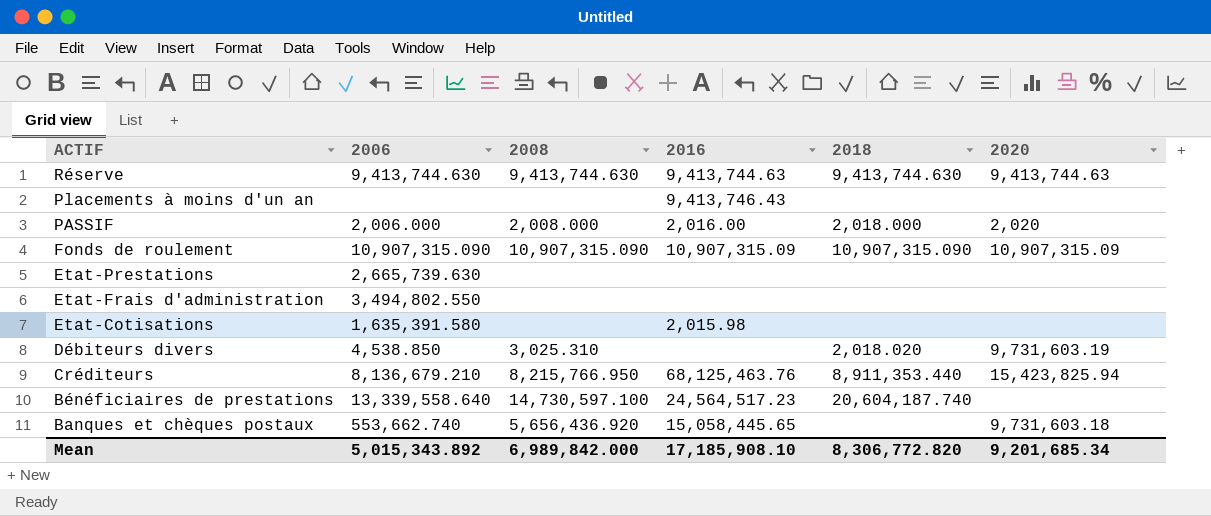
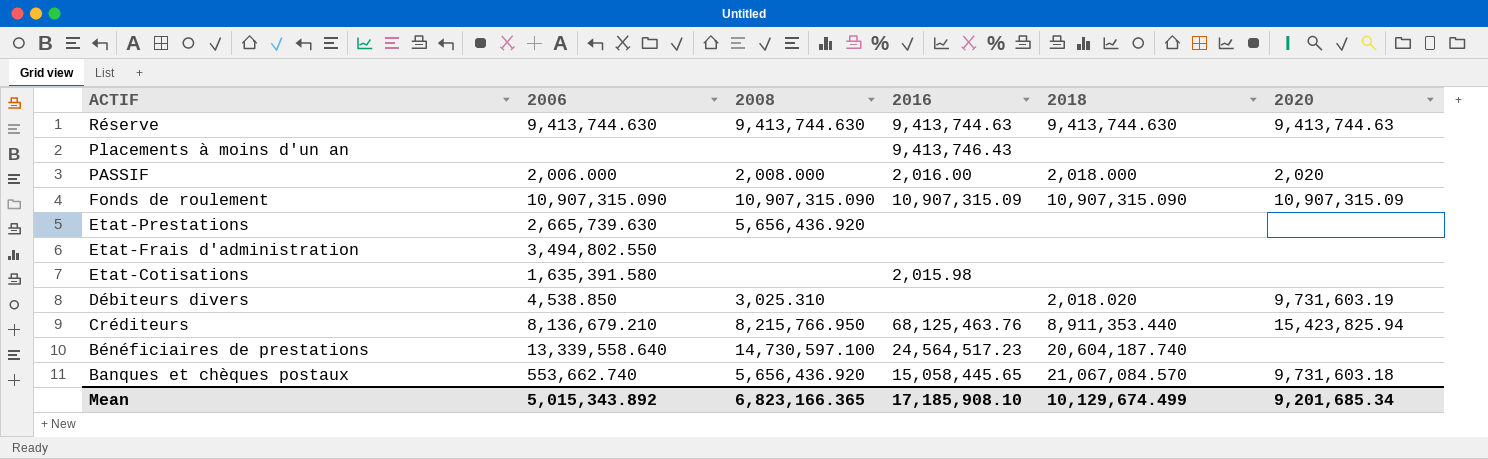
Etat-Prestations | 2008: none -> 5,656,436.920
Banques et chèques postaux | 2018: none -> 21,067,084.570
Mean | 2008: 6,989,842.000 -> 6,823,166.365
Mean | 2018: 8,306,772.820 -> 10,129,674.499

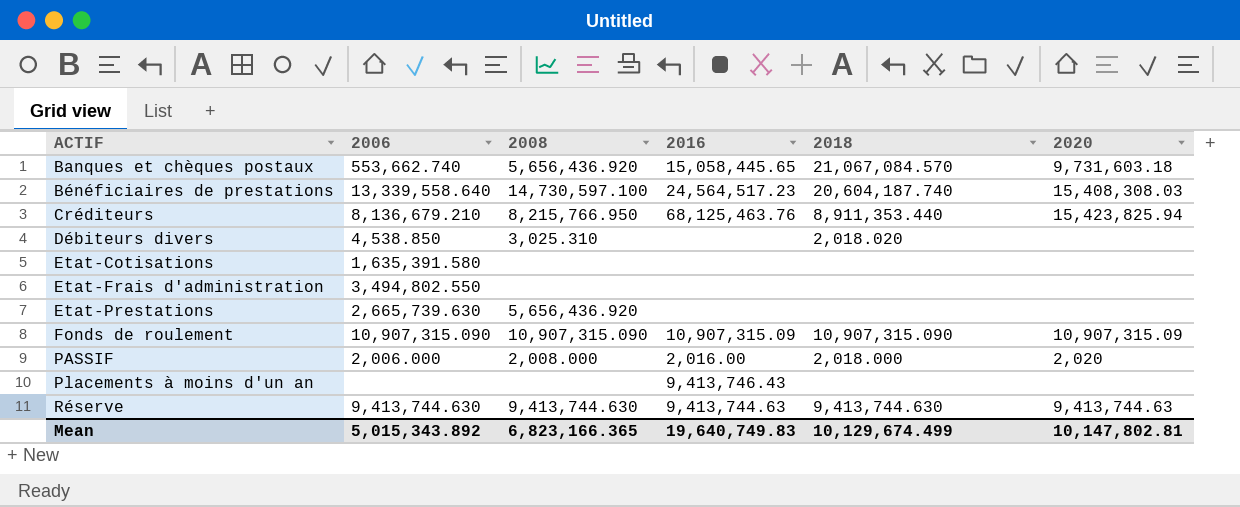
row order: ACTIF descending -> ACTIF ascending
Bénéficiaires de prestations | 2020: none -> 15,408,308.03
Débiteurs divers | 2020: 9,731,603.19 -> none
Etat-Cotisations | 2016: 2,015.98 -> none
Mean | 2016: 17,185,908.10 -> 19,640,749.83
Mean | 2020: 9,201,685.34 -> 10,147,802.81

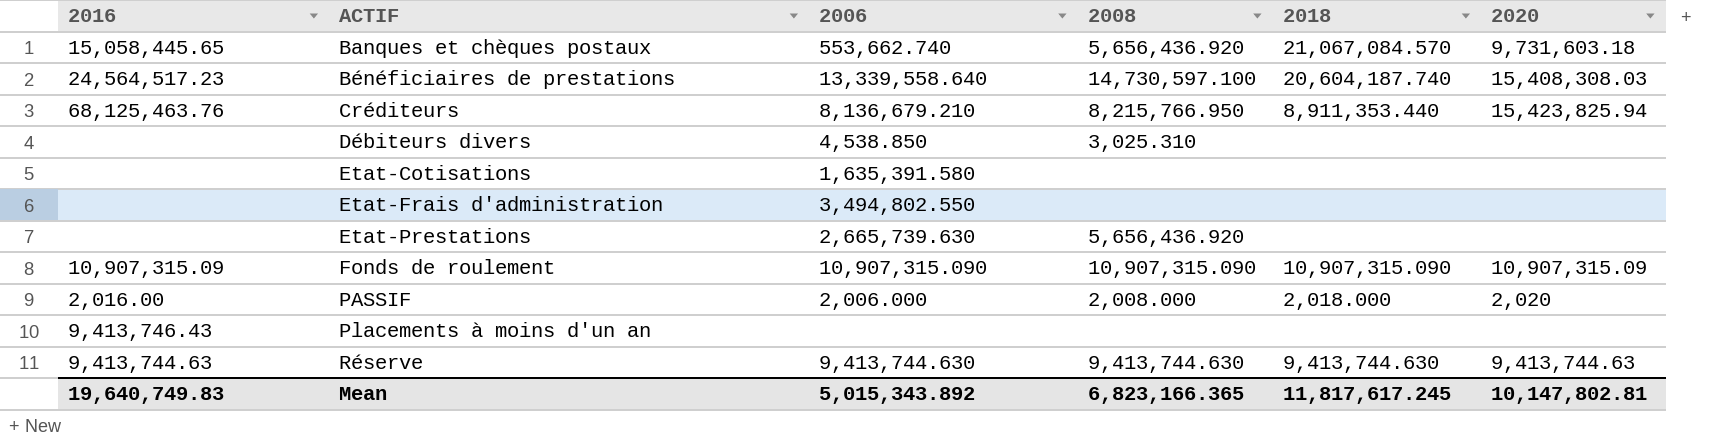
column 2016 | position: 4 -> 1
Débiteurs divers | 2018: 2,018.020 -> none
Mean | 2018: 10,129,674.499 -> 11,817,617.245

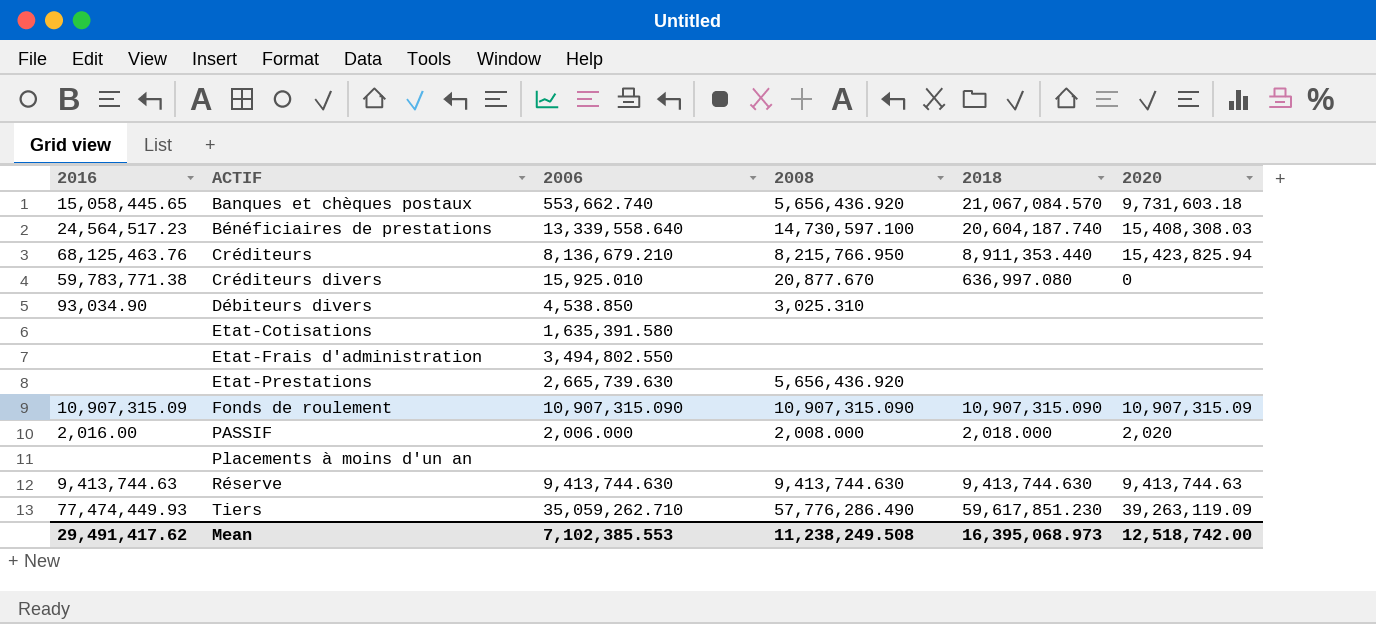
row Créditeurs divers: none -> 59,783,771.38 | 15,925.010 | 20,877.670 | 636,997.080 | 0
Débiteurs divers | 2016: none -> 93,034.90
Placements à moins d'un an | 2016: 9,413,746.43 -> none
row Tiers: none -> 77,474,449.93 | 35,059,262.710 | 57,776,286.490 | 59,617,851.230 | 39,263,119.09
Mean | 2016: 19,640,749.83 -> 29,491,417.62
Mean | 2006: 5,015,343.892 -> 7,102,385.553
Mean | 2008: 6,823,166.365 -> 11,238,249.508
Mean | 2018: 11,817,617.245 -> 16,395,068.973
Mean | 2020: 10,147,802.81 -> 12,518,742.00

